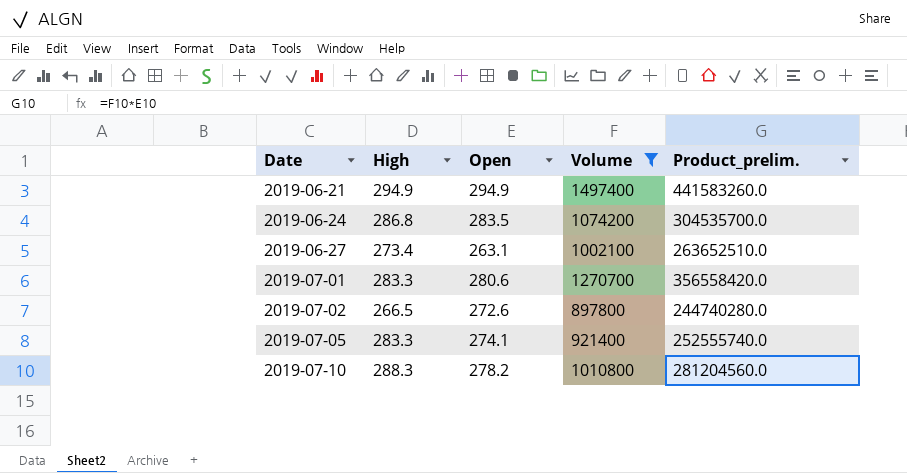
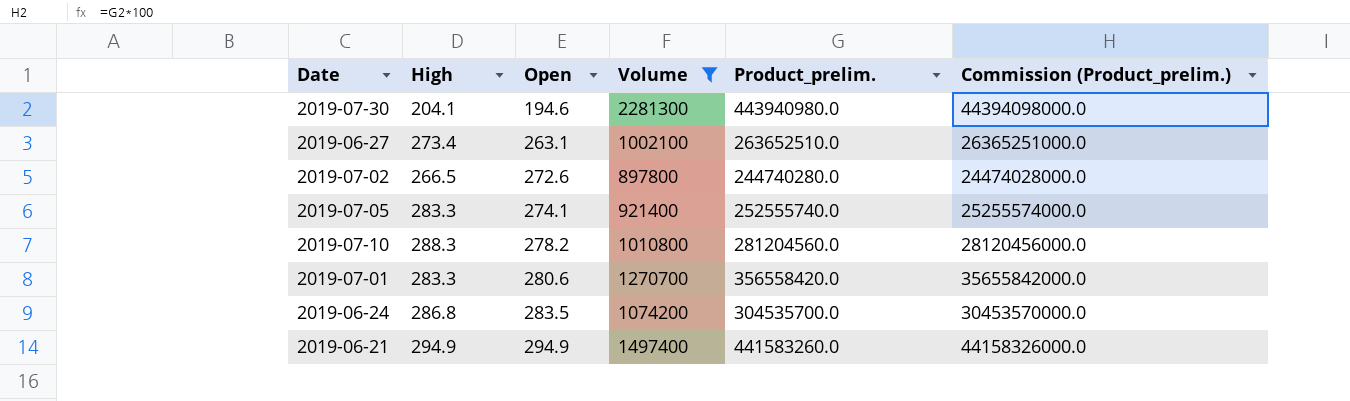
row order: Date ascending -> Open ascending
column Commission (Product_prelim.) | formula: none -> [Product_prelim.] * 100
row 2019-07-30: none -> 204.1 | 194.6 | 2281300 | 443940980.0 | 44394098000.0

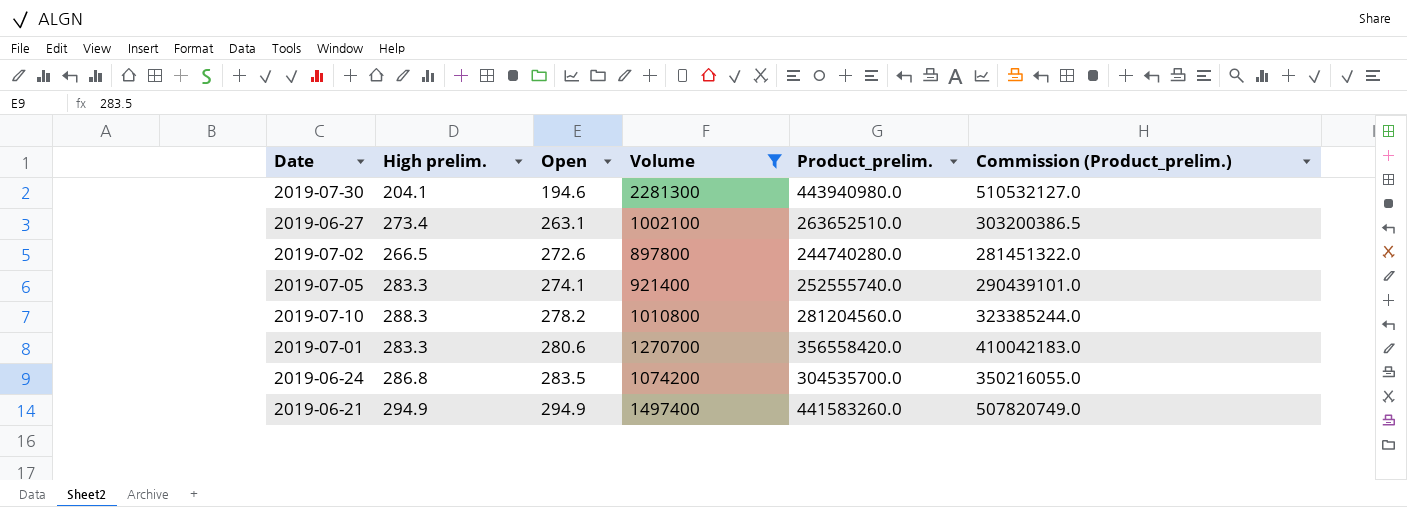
column name: High -> High prelim.
column Commission (Product_prelim.) | formula: [Product_prelim.] * 100 -> [Product_prelim.] * 1.15

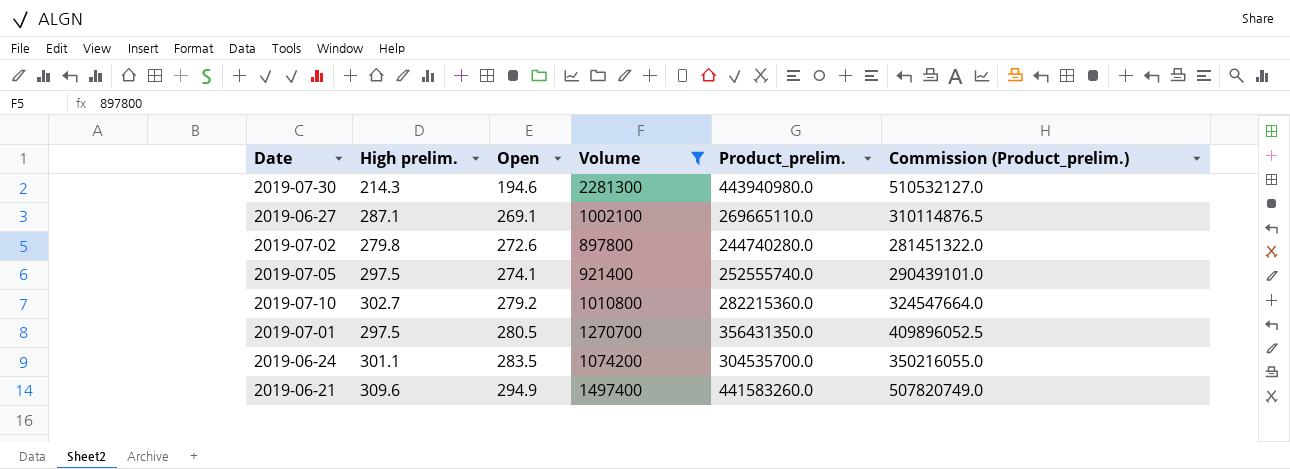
2019-07-30 | High prelim.: 204.1 -> 214.3
2019-06-27 | High prelim.: 273.4 -> 287.1
2019-06-27 | Open: 263.1 -> 269.1
2019-06-27 | Product_prelim.: 263652510.0 -> 269665110.0
2019-06-27 | Commission (Product_prelim.): 303200386.5 -> 310114876.5
2019-07-02 | High prelim.: 266.5 -> 279.8
2019-07-05 | High prelim.: 283.3 -> 297.5
2019-07-10 | High prelim.: 288.3 -> 302.7
2019-07-10 | Open: 278.2 -> 279.2
2019-07-10 | Product_prelim.: 281204560.0 -> 282215360.0
2019-07-10 | Commission (Product_prelim.): 323385244.0 -> 324547664.0
2019-07-01 | High prelim.: 283.3 -> 297.5
2019-07-01 | Open: 280.6 -> 280.5
2019-07-01 | Product_prelim.: 356558420.0 -> 356431350.0
2019-07-01 | Commission (Product_prelim.): 410042183.0 -> 409896052.5
2019-06-24 | High prelim.: 286.8 -> 301.1
2019-06-21 | High prelim.: 294.9 -> 309.6

